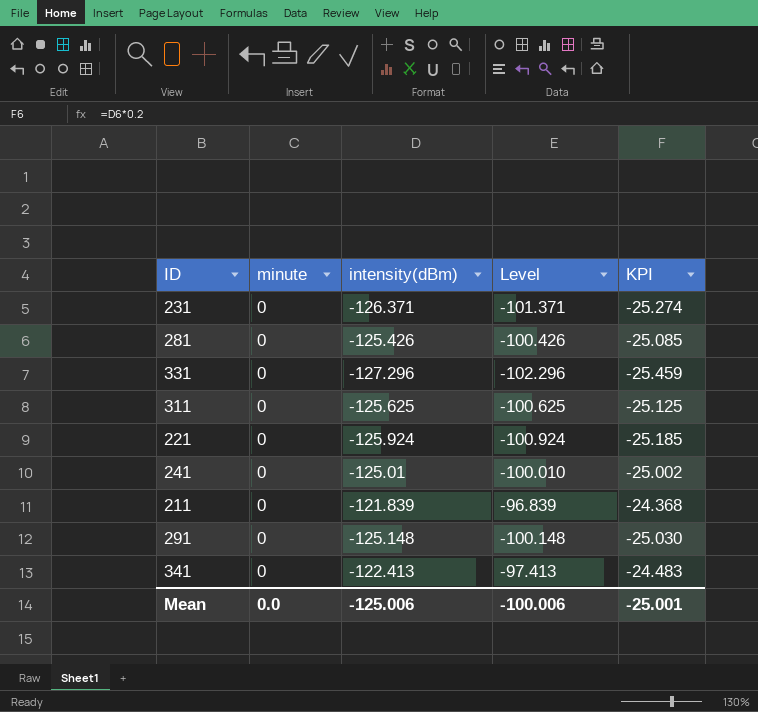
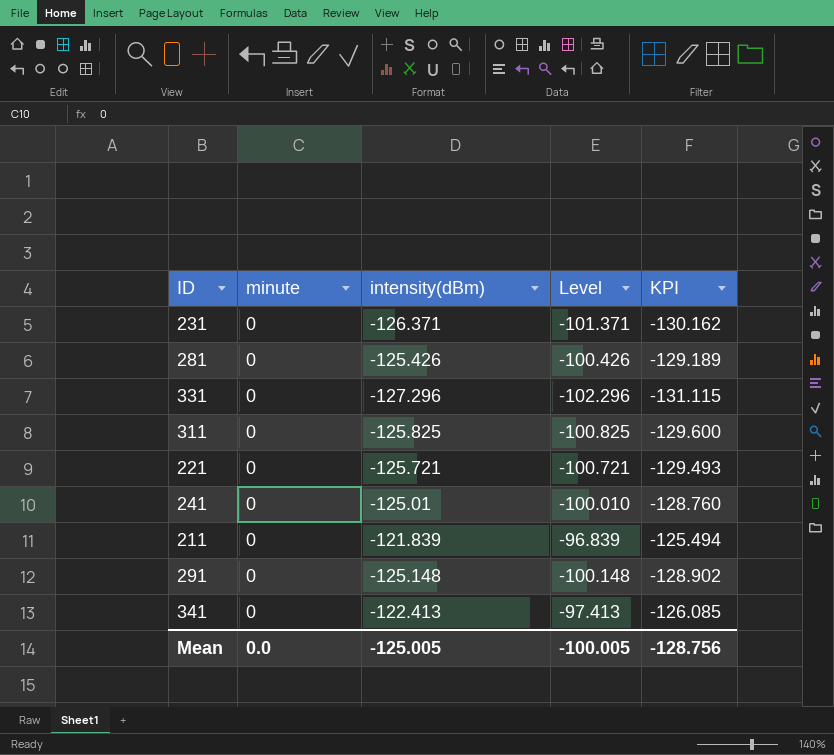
column KPI | formula: [intensity(dBm)] * 0.2 -> [intensity(dBm)] * 1.03
311 | intensity(dBm): -125.625 -> -125.825
311 | Level: -100.625 -> -100.825
221 | intensity(dBm): -125.924 -> -125.721
221 | Level: -100.924 -> -100.721
Mean | intensity(dBm): -125.006 -> -125.005
Mean | Level: -100.006 -> -100.005
Mean | KPI: -25.001 -> -128.756

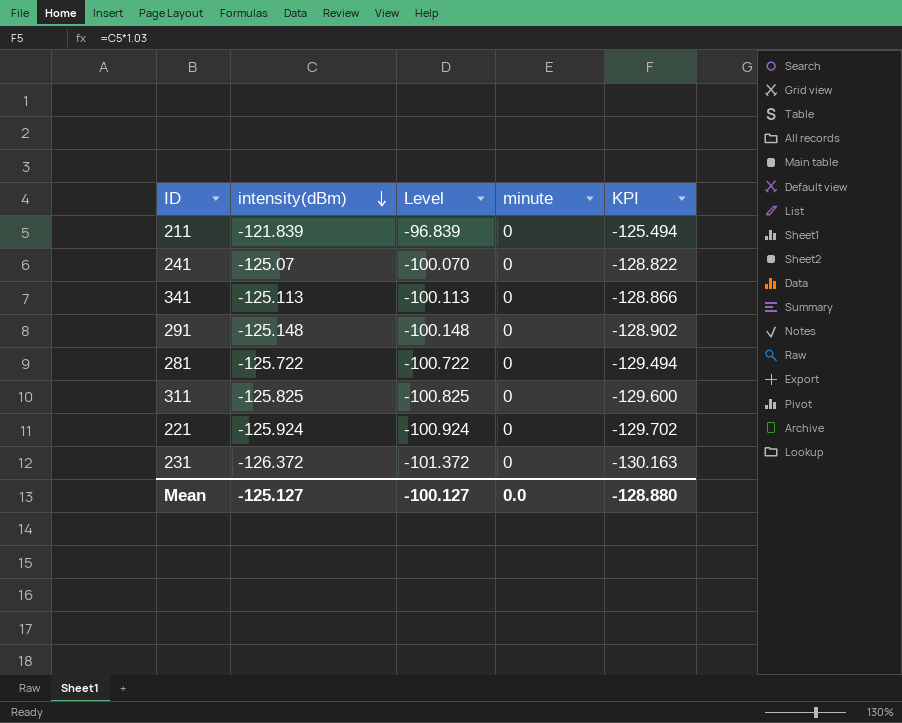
row order: none -> intensity(dBm) descending
column minute | position: 2 -> 4
row 331: 0 | -127.296 | -102.296 | -131.115 -> none
241 | intensity(dBm): -125.01 -> -125.07
241 | Level: -100.010 -> -100.070
241 | KPI: -128.760 -> -128.822
341 | intensity(dBm): -122.413 -> -125.113
341 | Level: -97.413 -> -100.113
341 | KPI: -126.085 -> -128.866
281 | intensity(dBm): -125.426 -> -125.722
281 | Level: -100.426 -> -100.722
281 | KPI: -129.189 -> -129.494
221 | intensity(dBm): -125.721 -> -125.924
221 | Level: -100.721 -> -100.924
221 | KPI: -129.493 -> -129.702
231 | intensity(dBm): -126.371 -> -126.372
231 | Level: -101.371 -> -101.372
231 | KPI: -130.162 -> -130.163
Mean | intensity(dBm): -125.005 -> -125.127
Mean | Level: -100.005 -> -100.127
Mean | KPI: -128.756 -> -128.880

